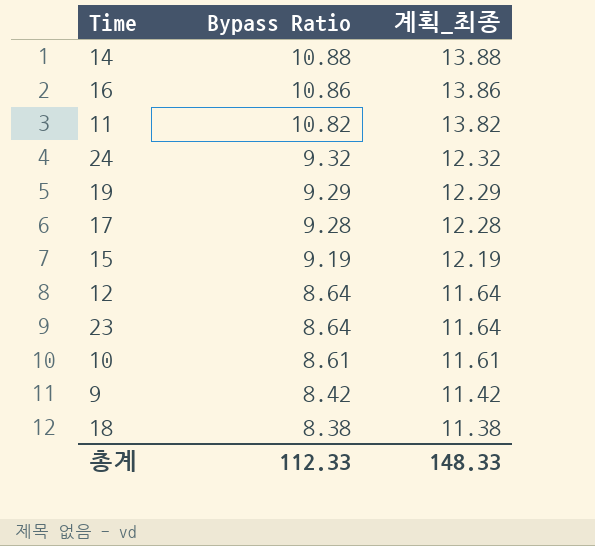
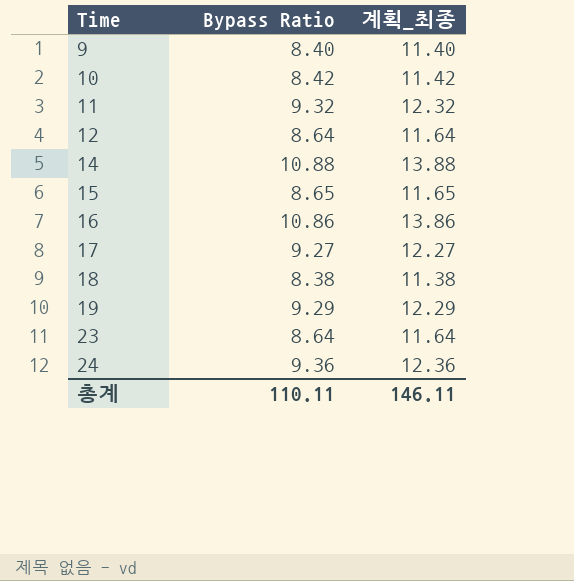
row order: Bypass Ratio descending -> Time ascending
9 | Bypass Ratio: 8.42 -> 8.40
9 | 계획_최종: 11.42 -> 11.40
10 | Bypass Ratio: 8.61 -> 8.42
10 | 계획_최종: 11.61 -> 11.42
11 | Bypass Ratio: 10.82 -> 9.32
11 | 계획_최종: 13.82 -> 12.32
15 | Bypass Ratio: 9.19 -> 8.65
15 | 계획_최종: 12.19 -> 11.65
17 | Bypass Ratio: 9.28 -> 9.27
17 | 계획_최종: 12.28 -> 12.27
24 | Bypass Ratio: 9.32 -> 9.36
24 | 계획_최종: 12.32 -> 12.36
총계 | Bypass Ratio: 112.33 -> 110.11
총계 | 계획_최종: 148.33 -> 146.11

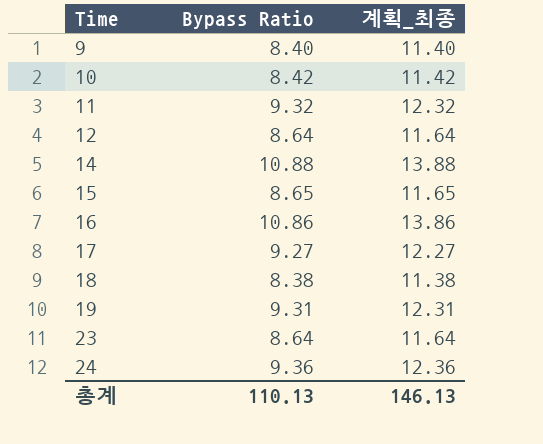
19 | Bypass Ratio: 9.29 -> 9.31
19 | 계획_최종: 12.29 -> 12.31
총계 | Bypass Ratio: 110.11 -> 110.13
총계 | 계획_최종: 146.11 -> 146.13

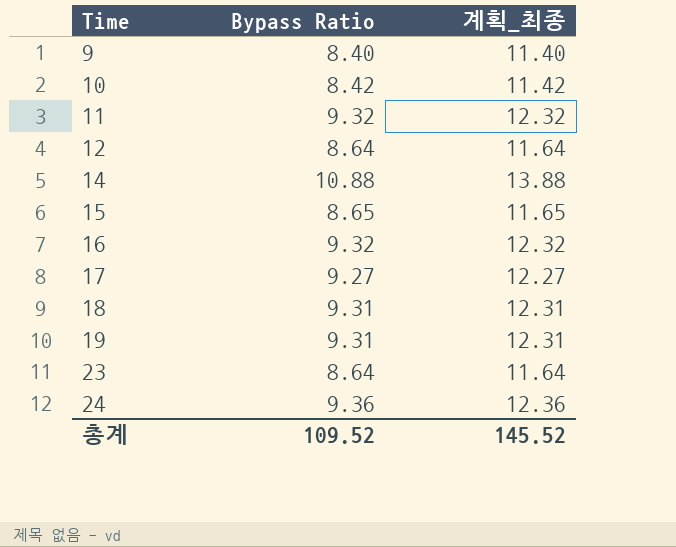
16 | Bypass Ratio: 10.86 -> 9.32
16 | 계획_최종: 13.86 -> 12.32
18 | Bypass Ratio: 8.38 -> 9.31
18 | 계획_최종: 11.38 -> 12.31
총계 | Bypass Ratio: 110.13 -> 109.52
총계 | 계획_최종: 146.13 -> 145.52

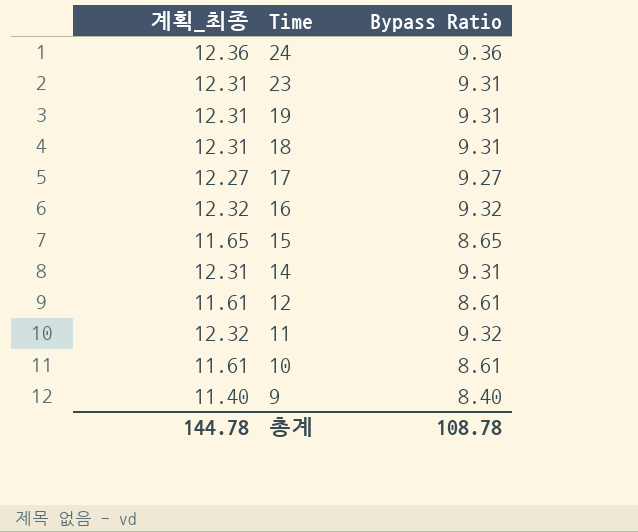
row order: Time ascending -> Time descending
column 계획_최종 | position: 3 -> 1
23 | 계획_최종: 11.64 -> 12.31
23 | Bypass Ratio: 8.64 -> 9.31
14 | 계획_최종: 13.88 -> 12.31
14 | Bypass Ratio: 10.88 -> 9.31
12 | 계획_최종: 11.64 -> 11.61
12 | Bypass Ratio: 8.64 -> 8.61
10 | 계획_최종: 11.42 -> 11.61
10 | Bypass Ratio: 8.42 -> 8.61
총계 | 계획_최종: 145.52 -> 144.78
총계 | Bypass Ratio: 109.52 -> 108.78

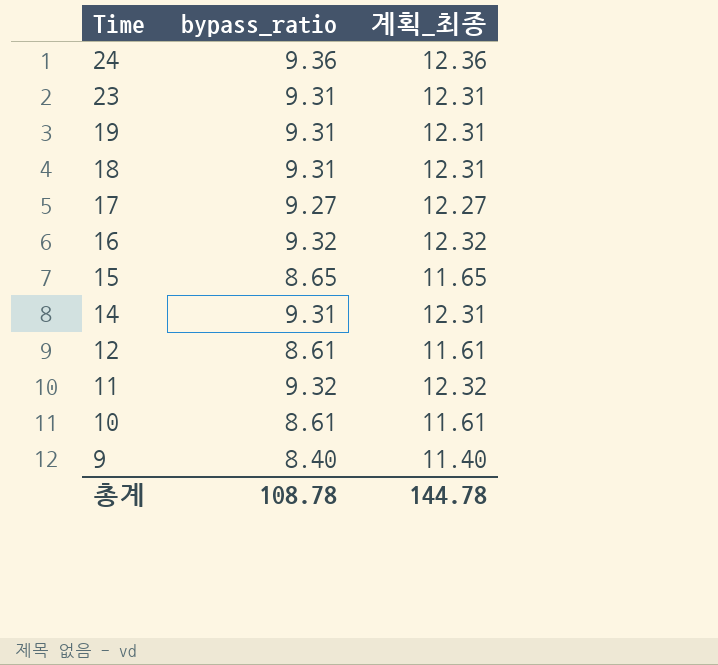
column name: Bypass Ratio -> bypass_ratio
column 계획_최종 | position: 1 -> 3

